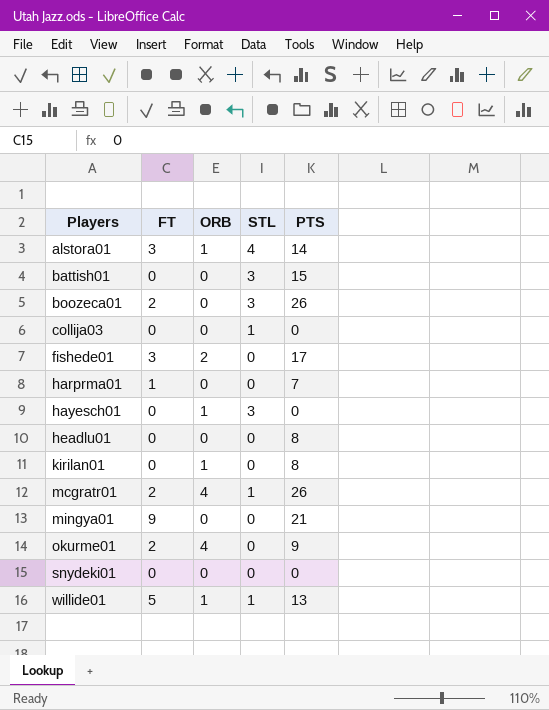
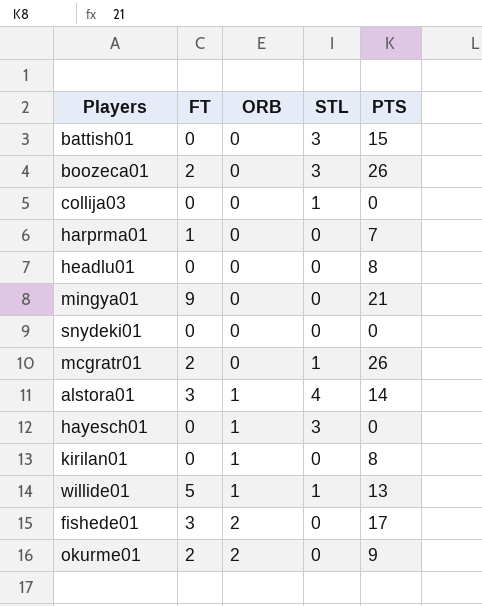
row order: Players ascending -> ORB ascending
mcgratr01 | ORB: 4 -> 0
okurme01 | ORB: 4 -> 2

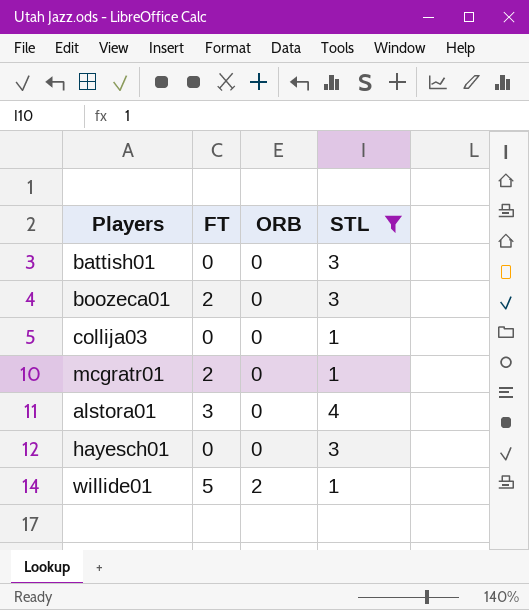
filter: none -> STL != 0
column PTS | position: 5 -> none
alstora01 | ORB: 1 -> 0
hayesch01 | ORB: 1 -> 0
willide01 | ORB: 1 -> 2

